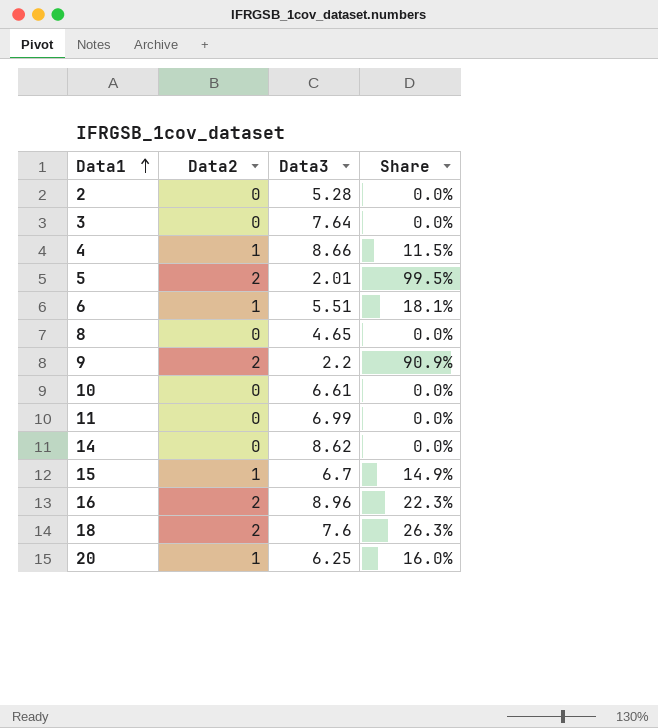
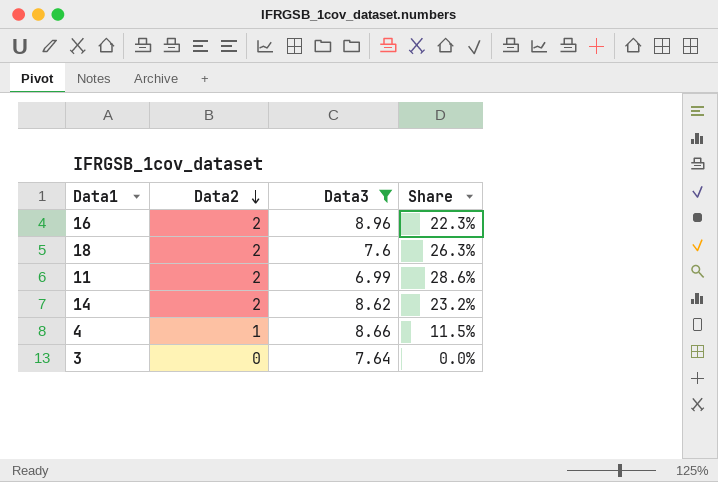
filter: none -> Data3 >= 6.99
row order: Data1 ascending -> Data2 descending
11 | Data2: 0 -> 2
11 | Share: 0.0% -> 28.6%
14 | Data2: 0 -> 2
14 | Share: 0.0% -> 23.2%

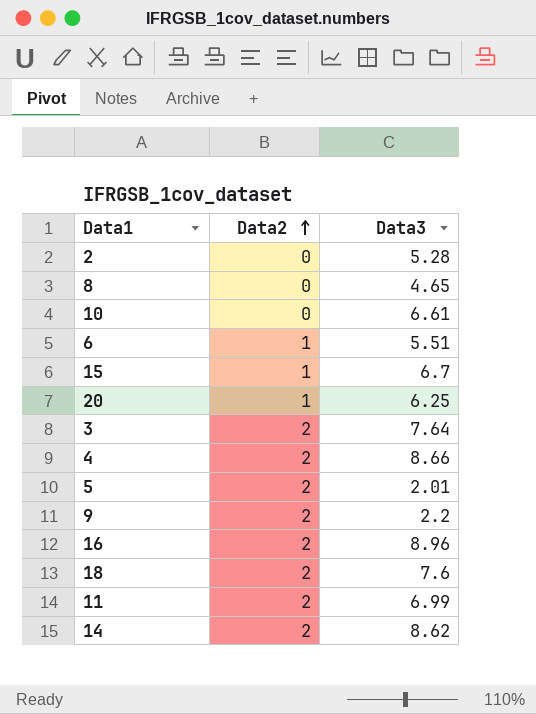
filter: Data3 >= 6.99 -> none
row order: Data2 descending -> Data2 ascending
column Share | formula: [Data2] / [Data3] -> none
3 | Data2: 0 -> 2
4 | Data2: 1 -> 2

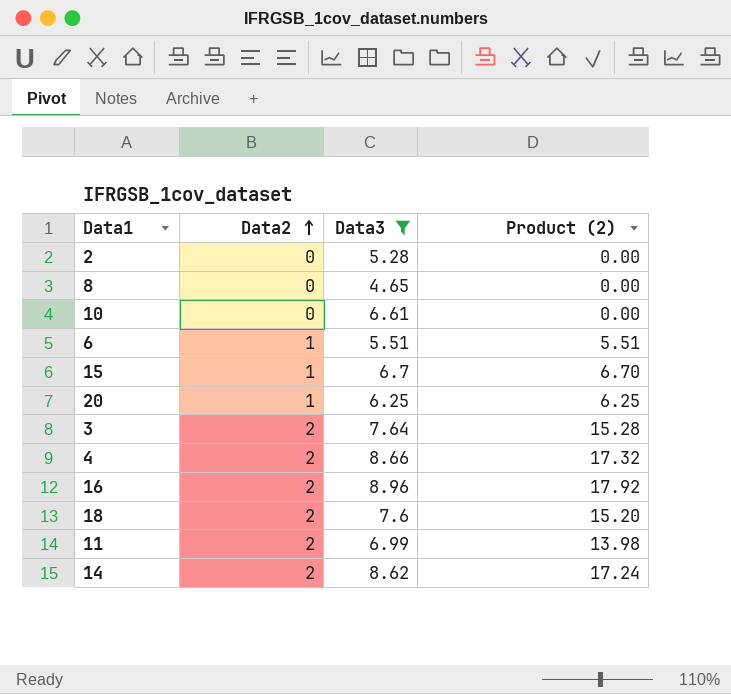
filter: none -> Data3 >= 4.65
column Product (2) | formula: none -> [Data2] * [Data3]

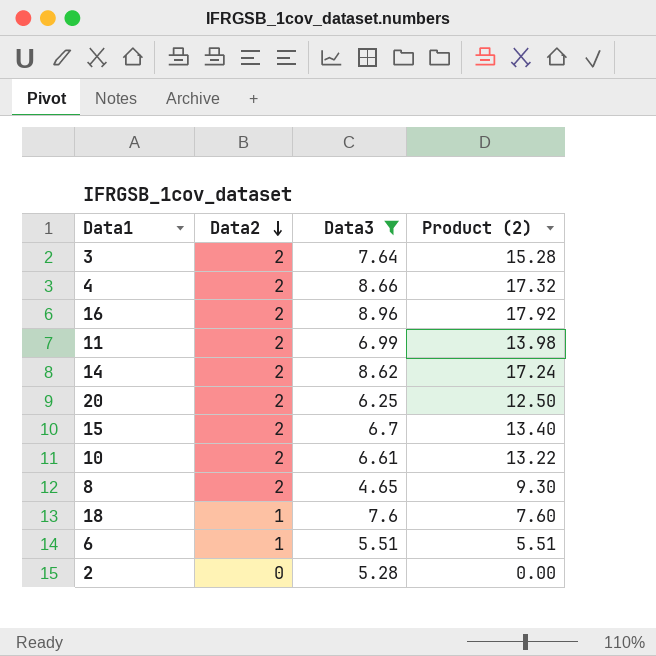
row order: Data2 ascending -> Data2 descending
20 | Data2: 1 -> 2
20 | Product (2): 6.25 -> 12.50
15 | Data2: 1 -> 2
15 | Product (2): 6.70 -> 13.40
10 | Data2: 0 -> 2
10 | Product (2): 0.00 -> 13.22
8 | Data2: 0 -> 2
8 | Product (2): 0.00 -> 9.30
18 | Data2: 2 -> 1
18 | Product (2): 15.20 -> 7.60

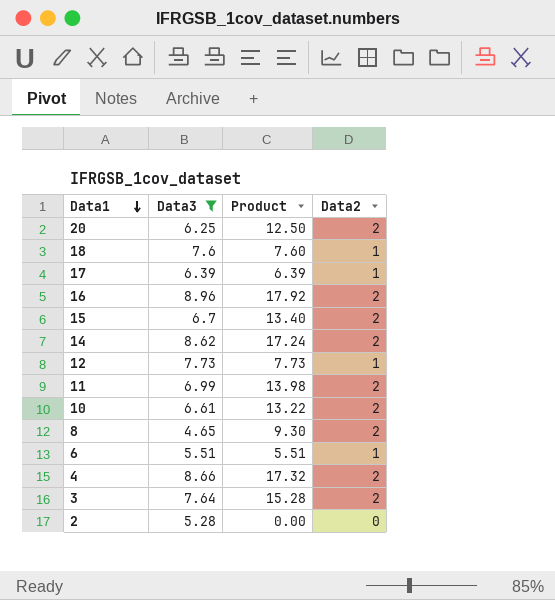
row order: Data2 descending -> Data1 descending
column name: Product (2) -> Product
column Data2 | position: 2 -> 4
row 17: none -> 6.39 | 6.39 | 1
row 12: none -> 7.73 | 7.73 | 1

